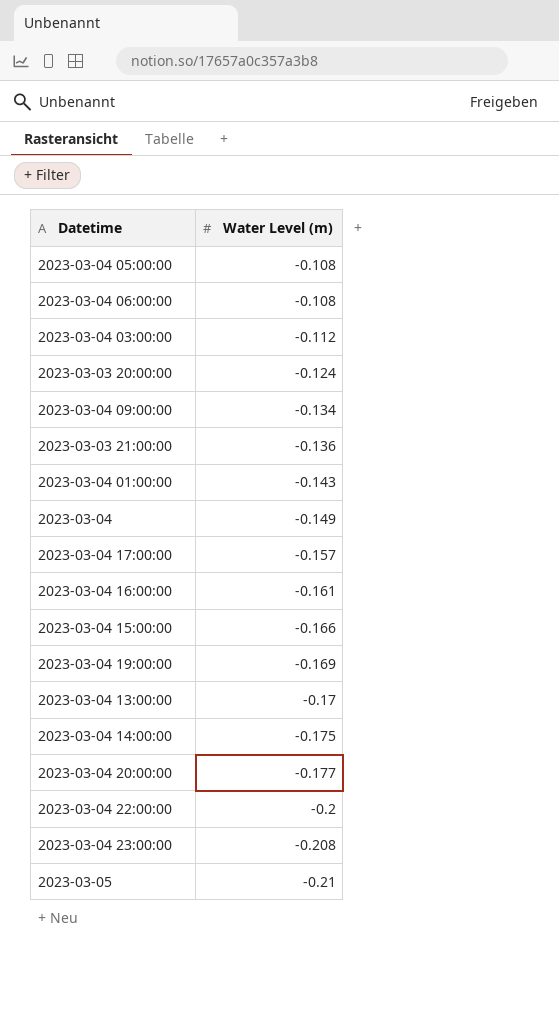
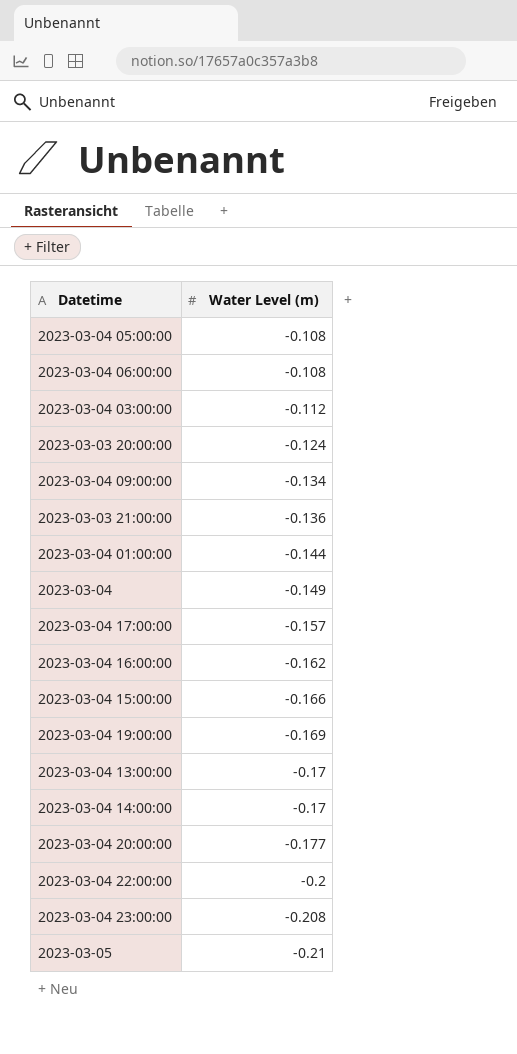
2023-03-04 01:00:00 | Water Level (m): -0.143 -> -0.144
2023-03-04 16:00:00 | Water Level (m): -0.161 -> -0.162
2023-03-04 14:00:00 | Water Level (m): -0.175 -> -0.17

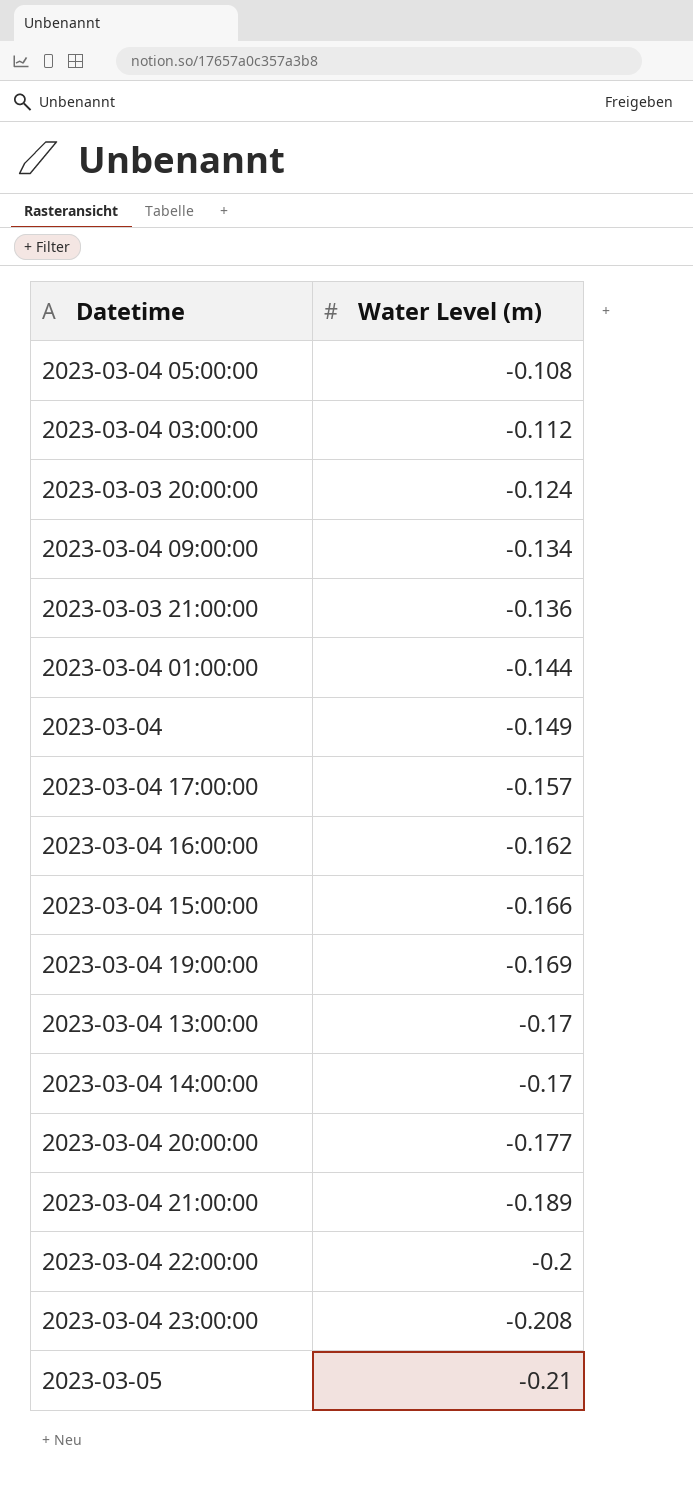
row 2023-03-04 06:00:00: -0.108 -> none
row 2023-03-04 21:00:00: none -> -0.189

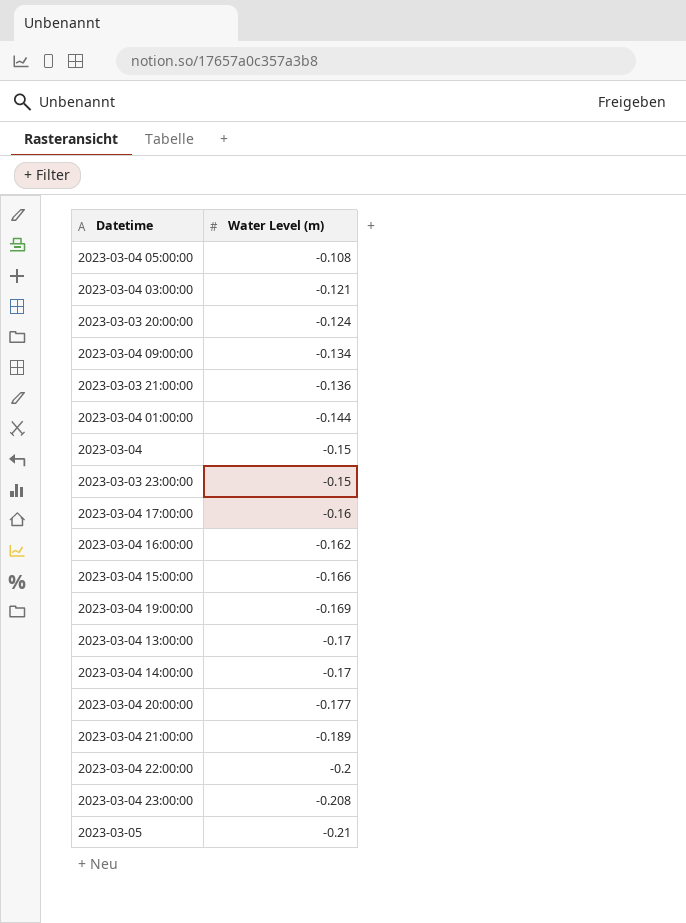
2023-03-04 03:00:00 | Water Level (m): -0.112 -> -0.121
2023-03-04 | Water Level (m): -0.149 -> -0.15
row 2023-03-03 23:00:00: none -> -0.15
2023-03-04 17:00:00 | Water Level (m): -0.157 -> -0.16

